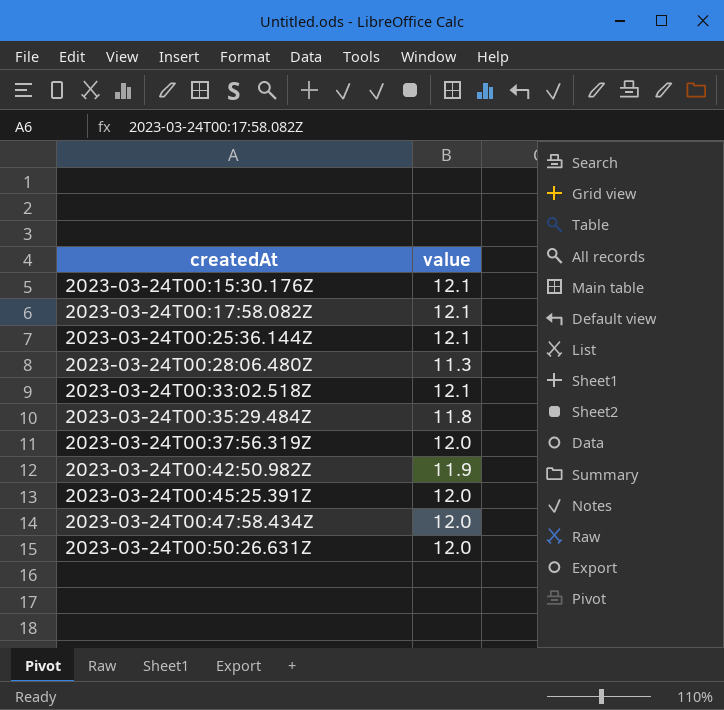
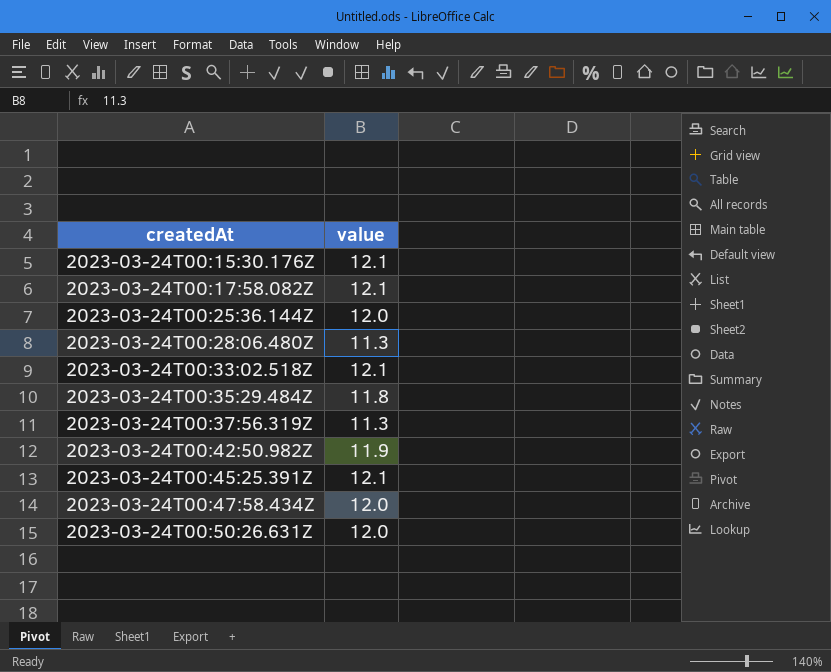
2023-03-24T00:25:36.144Z | value: 12.1 -> 12.0
2023-03-24T00:37:56.319Z | value: 12.0 -> 11.3
2023-03-24T00:45:25.391Z | value: 12.0 -> 12.1

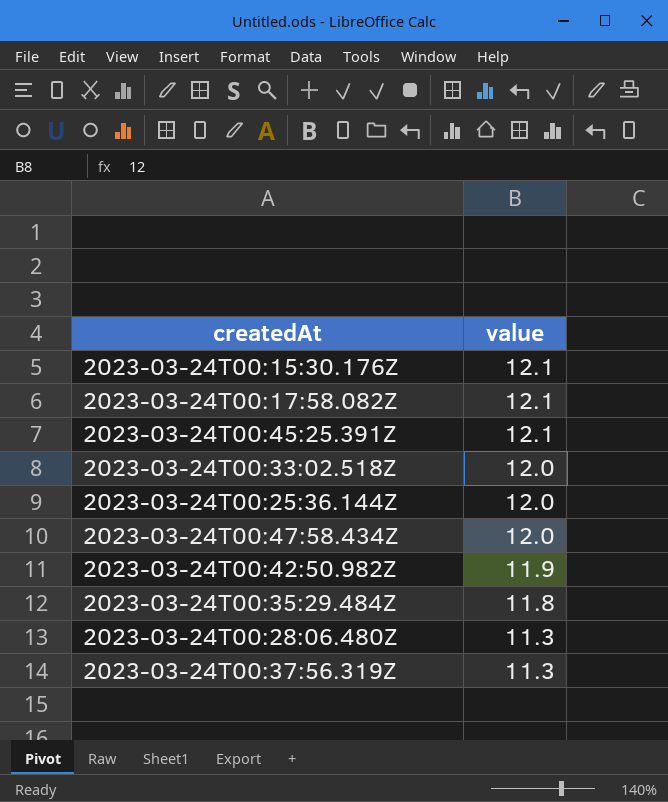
row order: createdAt ascending -> value descending
row 2023-03-24T00:50:26.631Z: 12.0 -> none
2023-03-24T00:33:02.518Z | value: 12.1 -> 12.0

